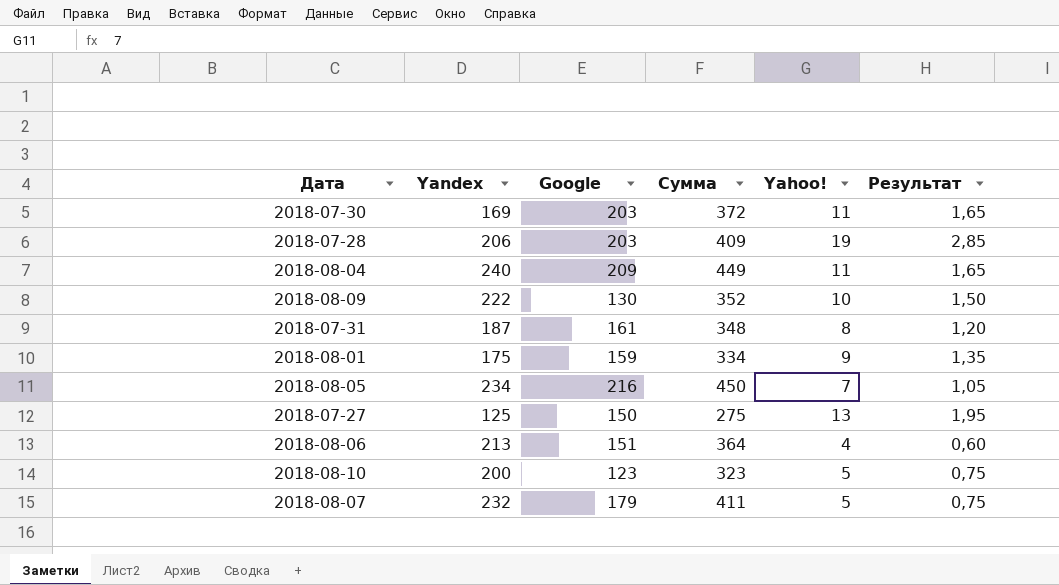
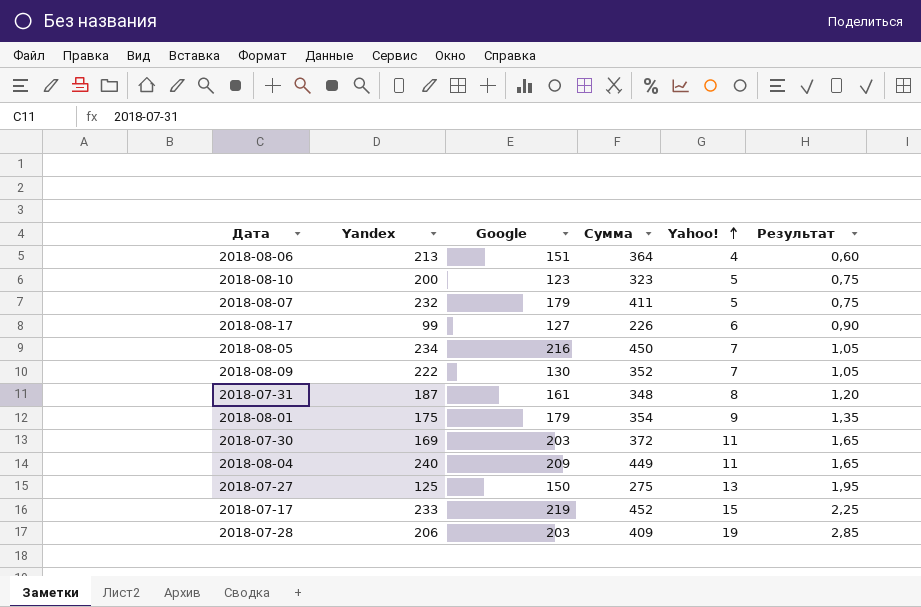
row order: none -> Yahoo! ascending
row 2018-08-17: none -> 99 | 127 | 226 | 6 | 0,90
2018-08-09 | Yahoo!: 10 -> 7
2018-08-09 | Результат: 1,50 -> 1,05
2018-08-01 | Google: 159 -> 179
2018-08-01 | Сумма: 334 -> 354
row 2018-07-17: none -> 233 | 219 | 452 | 15 | 2,25

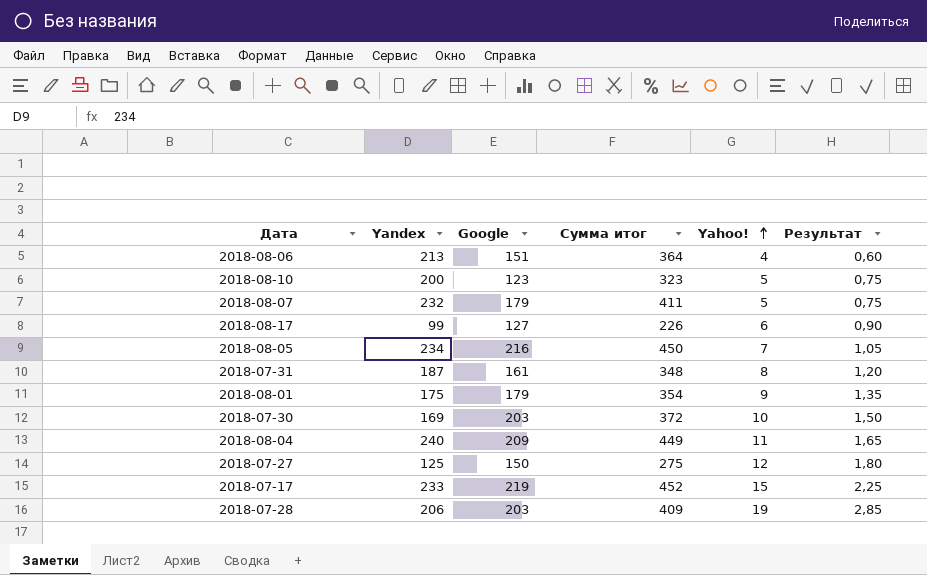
column name: Сумма -> Сумма итог
row 2018-08-09: 222 | 130 | 352 | 7 | 1,05 -> none
2018-07-30 | Yahoo!: 11 -> 10
2018-07-30 | Результат: 1,65 -> 1,50
2018-07-27 | Yahoo!: 13 -> 12
2018-07-27 | Результат: 1,95 -> 1,80

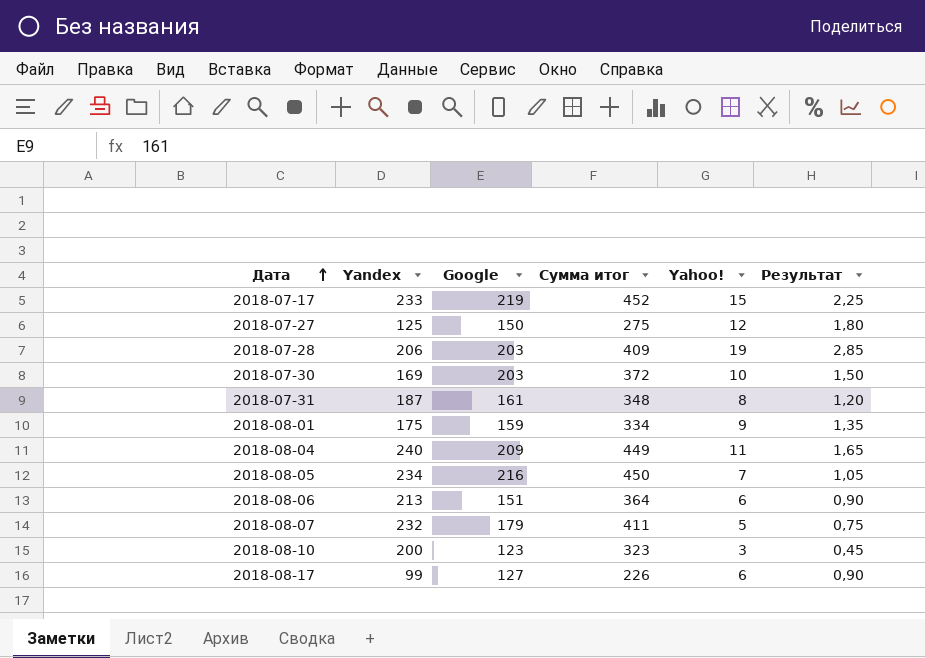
row order: Yahoo! ascending -> Дата ascending
2018-08-01 | Google: 179 -> 159
2018-08-01 | Сумма итог: 354 -> 334
2018-08-06 | Yahoo!: 4 -> 6
2018-08-06 | Результат: 0,60 -> 0,90
2018-08-10 | Yahoo!: 5 -> 3
2018-08-10 | Результат: 0,75 -> 0,45

